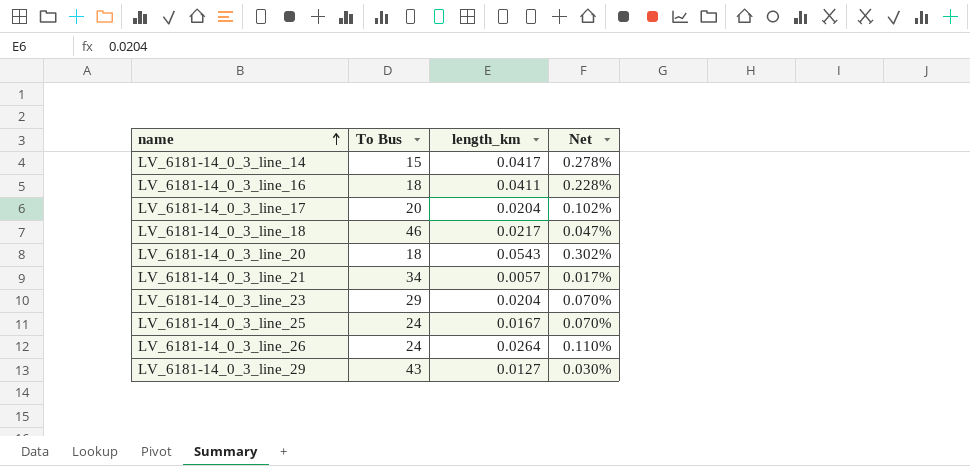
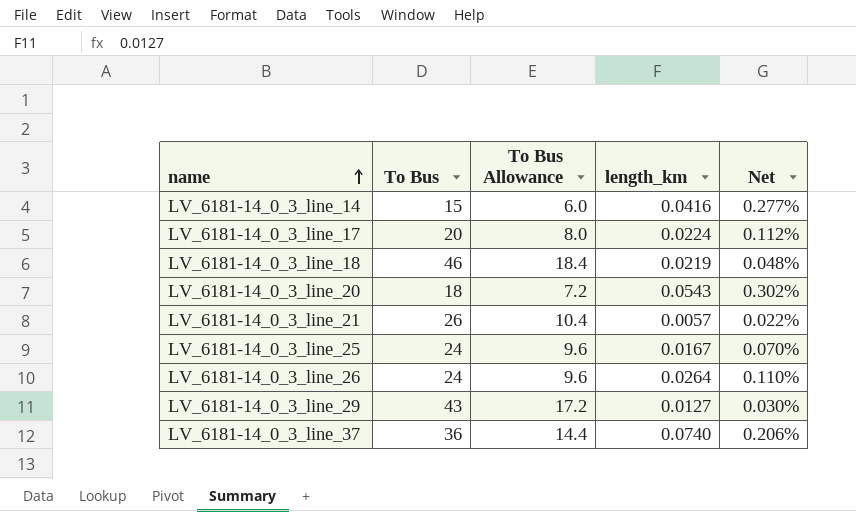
column To Bus Allowance | formula: none -> [To Bus] * 0.4
row LV_6181-14_0_3_line_16: 18 | 0.0411 | 0.228% -> none
row LV_6181-14_0_3_line_23: 29 | 0.0204 | 0.070% -> none
LV_6181-14_0_3_line_14 | length_km: 0.0417 -> 0.0416
LV_6181-14_0_3_line_14 | Net: 0.278% -> 0.277%
LV_6181-14_0_3_line_17 | length_km: 0.0204 -> 0.0224
LV_6181-14_0_3_line_17 | Net: 0.102% -> 0.112%
LV_6181-14_0_3_line_18 | length_km: 0.0217 -> 0.0219
LV_6181-14_0_3_line_18 | Net: 0.047% -> 0.048%
LV_6181-14_0_3_line_21 | To Bus: 34 -> 26
LV_6181-14_0_3_line_21 | Net: 0.017% -> 0.022%
row LV_6181-14_0_3_line_37: none -> 36 | 14.4 | 0.0740 | 0.206%

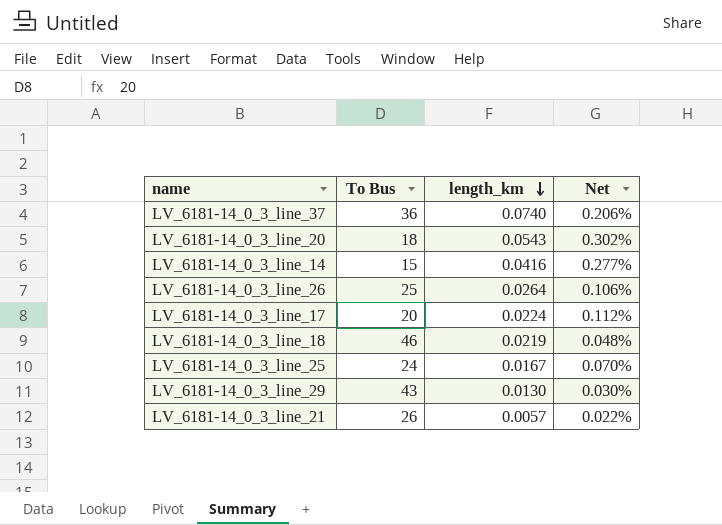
row order: name ascending -> length_km descending
column To Bus Allowance | formula: [To Bus] * 0.4 -> none
LV_6181-14_0_3_line_26 | To Bus: 24 -> 25
LV_6181-14_0_3_line_26 | Net: 0.110% -> 0.106%
LV_6181-14_0_3_line_29 | length_km: 0.0127 -> 0.0130

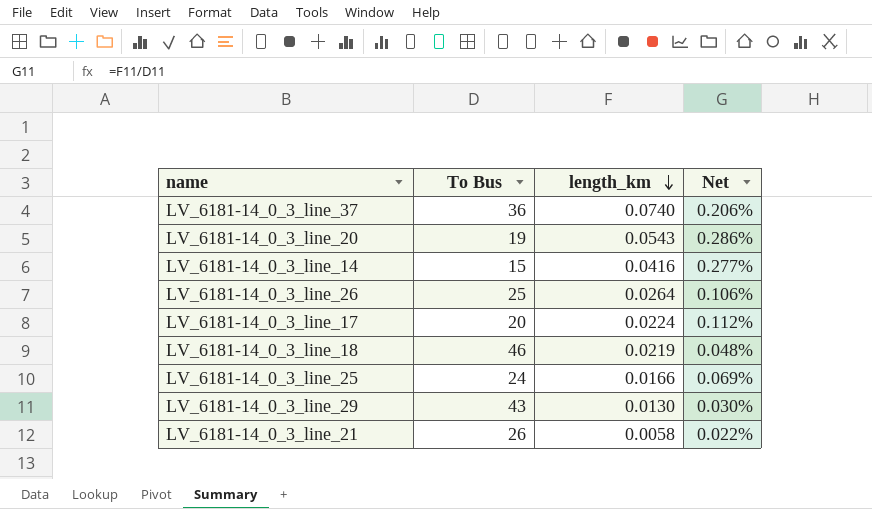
LV_6181-14_0_3_line_20 | To Bus: 18 -> 19
LV_6181-14_0_3_line_20 | Net: 0.302% -> 0.286%
LV_6181-14_0_3_line_25 | length_km: 0.0167 -> 0.0166
LV_6181-14_0_3_line_25 | Net: 0.070% -> 0.069%
LV_6181-14_0_3_line_21 | length_km: 0.0057 -> 0.0058

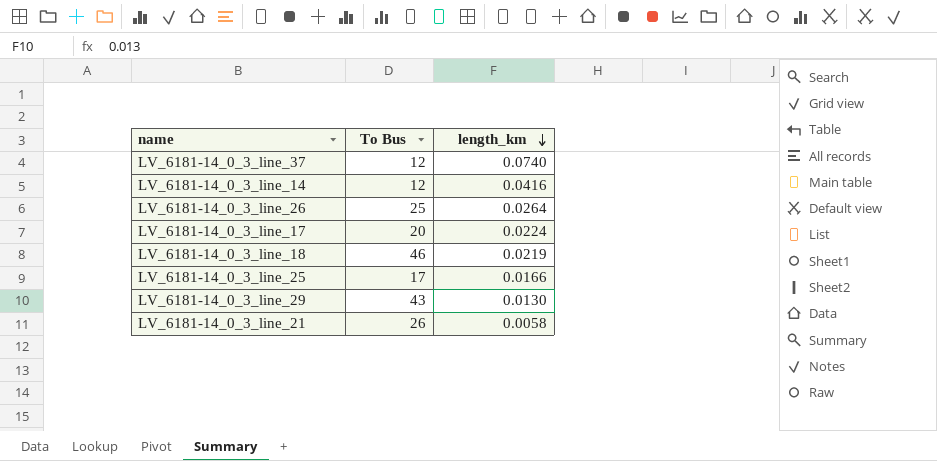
column Net | formula: [length_km] / [To Bus] -> none
row LV_6181-14_0_3_line_20: 19 | 0.0543 | 0.286% -> none
LV_6181-14_0_3_line_37 | To Bus: 36 -> 12
LV_6181-14_0_3_line_14 | To Bus: 15 -> 12
LV_6181-14_0_3_line_25 | To Bus: 24 -> 17

